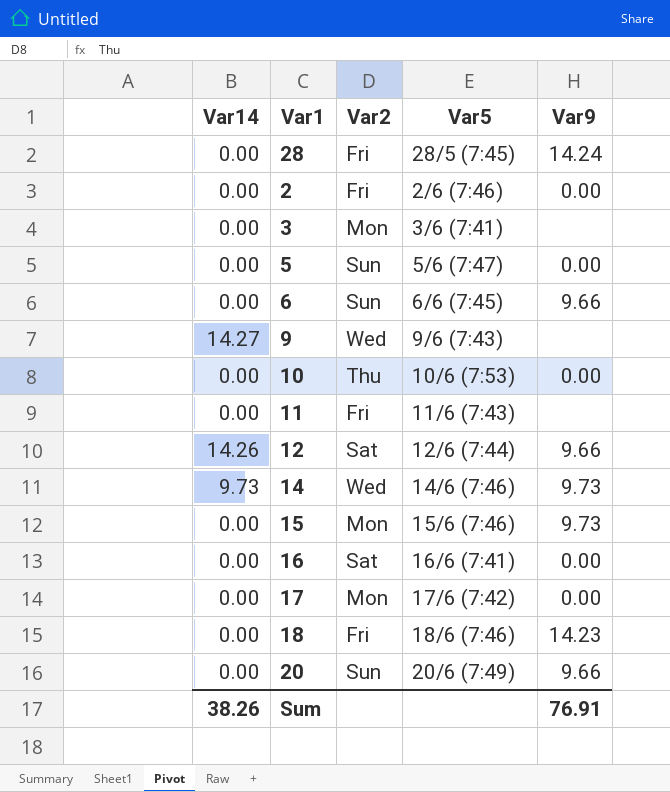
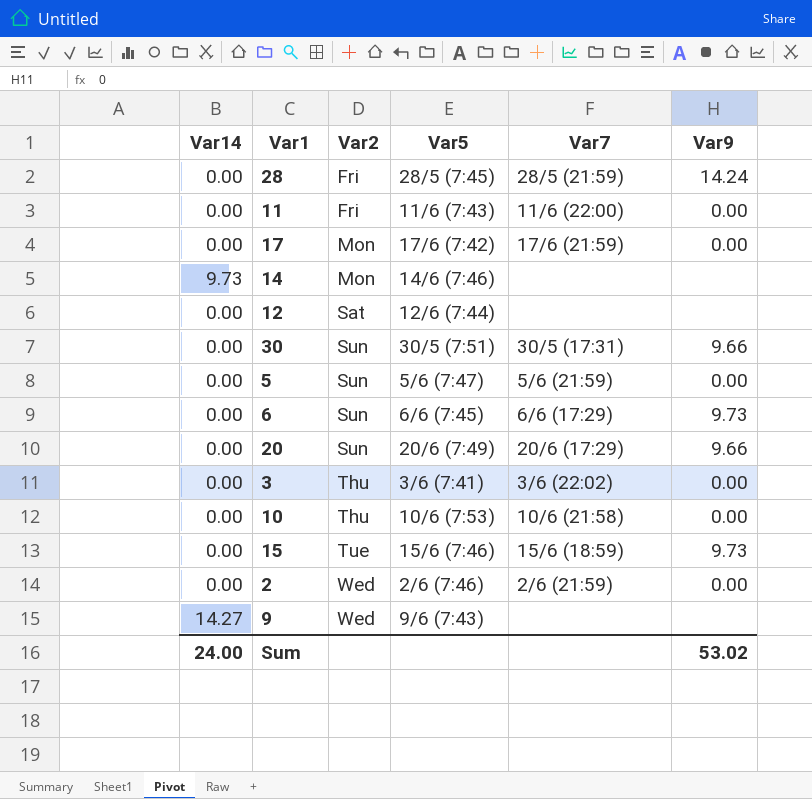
row order: none -> Var2 ascending
column Var7 | position: none -> 5
row 16: 0.00 | Sat | 16/6 (7:41) | 0.00 -> none
row 18: 0.00 | Fri | 18/6 (7:46) | 14.23 -> none
11 | Var9: none -> 0.00
14 | Var2: Wed -> Mon
14 | Var9: 9.73 -> none
12 | Var14: 14.26 -> 0.00
12 | Var9: 9.66 -> none
row 30: none -> 0.00 | Sun | 30/5 (7:51) | 30/5 (17:31) | 9.66
6 | Var9: 9.66 -> 9.73
3 | Var2: Mon -> Thu
3 | Var9: none -> 0.00
15 | Var2: Mon -> Tue
2 | Var2: Fri -> Wed
Sum | Var14: 38.26 -> 24.00
Sum | Var9: 76.91 -> 53.02

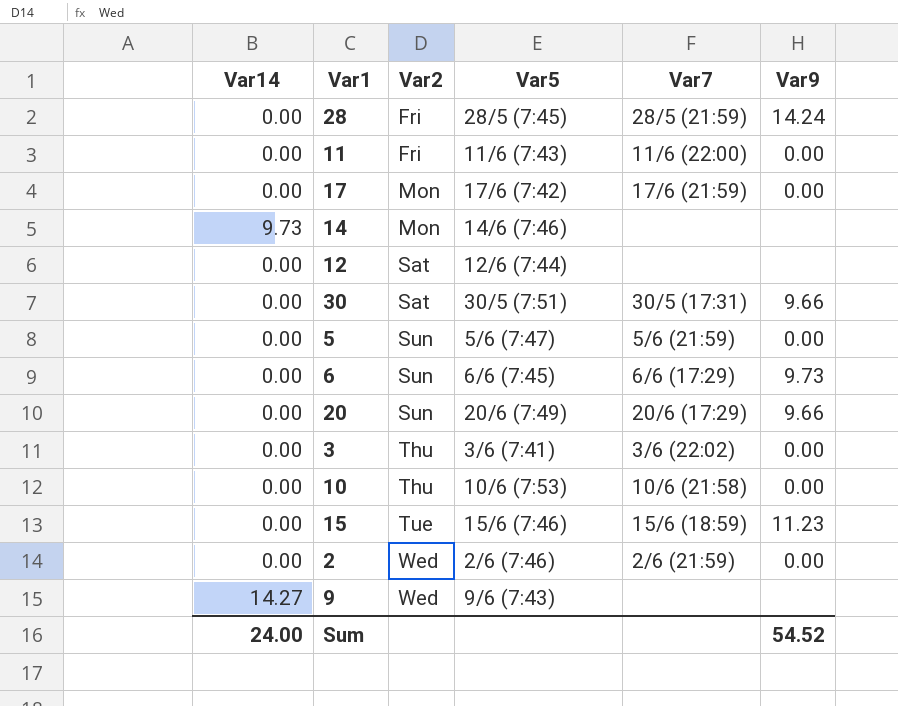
30 | Var2: Sun -> Sat
15 | Var9: 9.73 -> 11.23
Sum | Var9: 53.02 -> 54.52

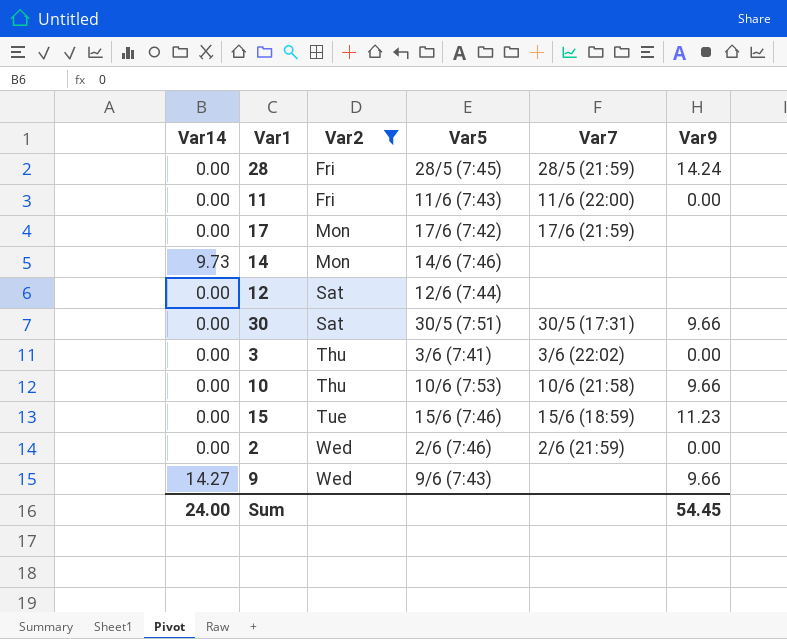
filter: none -> Var2 != Sun
17 | Var9: 0.00 -> none
10 | Var9: 0.00 -> 9.66
9 | Var9: none -> 9.66
Sum | Var9: 54.52 -> 54.45

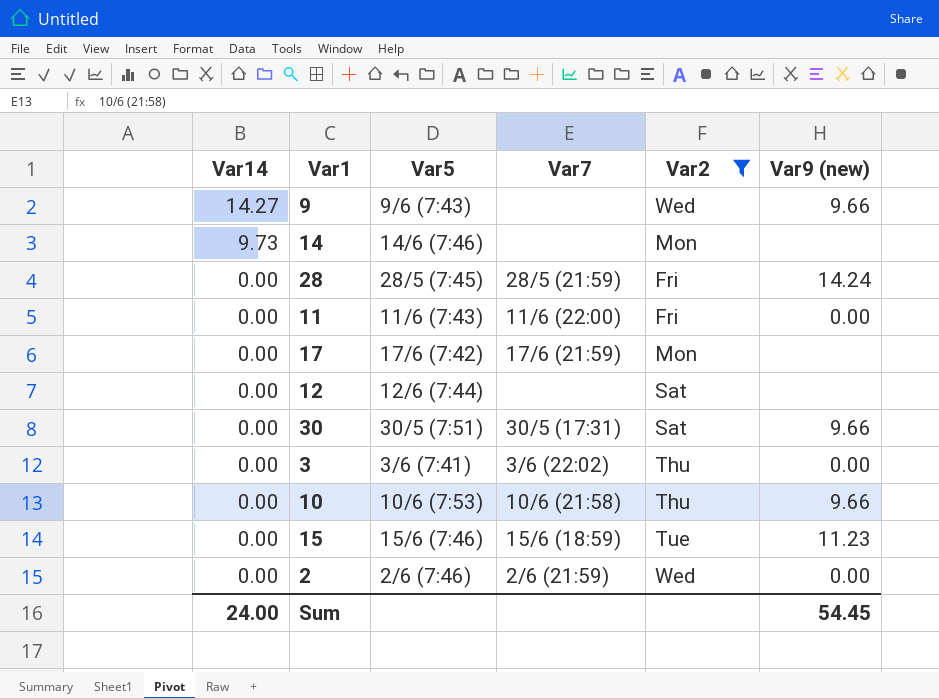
row order: Var2 ascending -> Var14 descending
column Var2 | position: 3 -> 5
column name: Var9 -> Var9 (new)

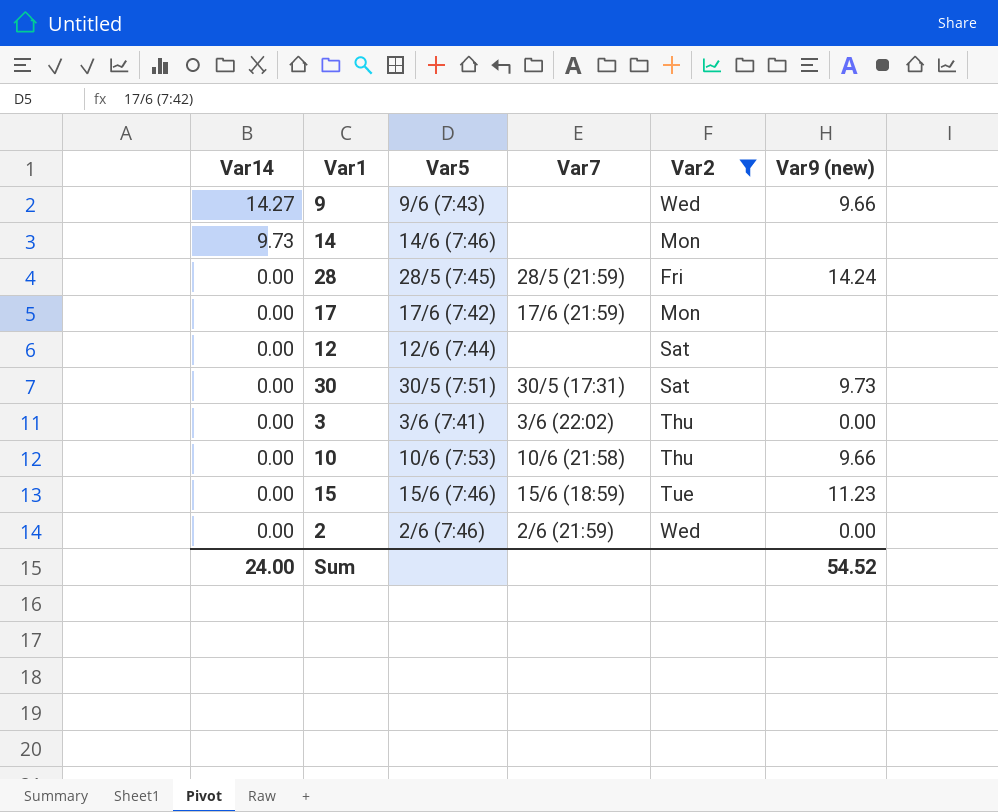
row 11: 0.00 | 11/6 (7:43) | 11/6 (22:00) | Fri | 0.00 -> none
30 | Var9 (new): 9.66 -> 9.73
Sum | Var9 (new): 54.45 -> 54.52

